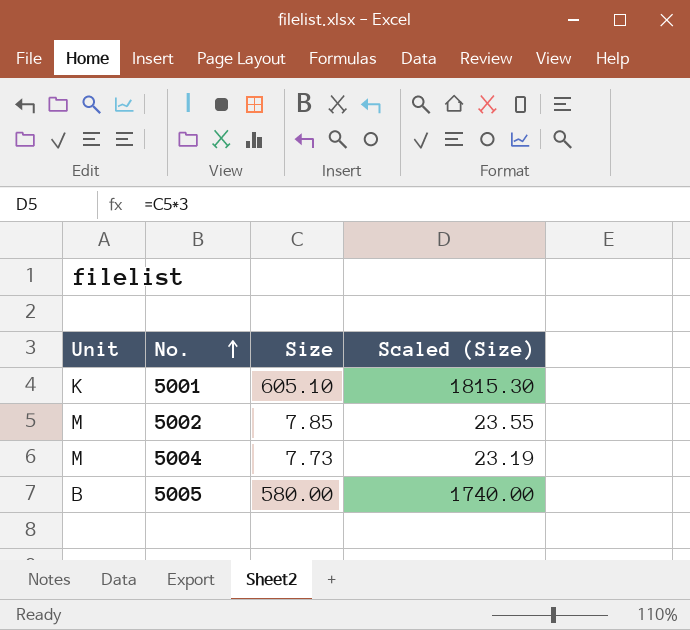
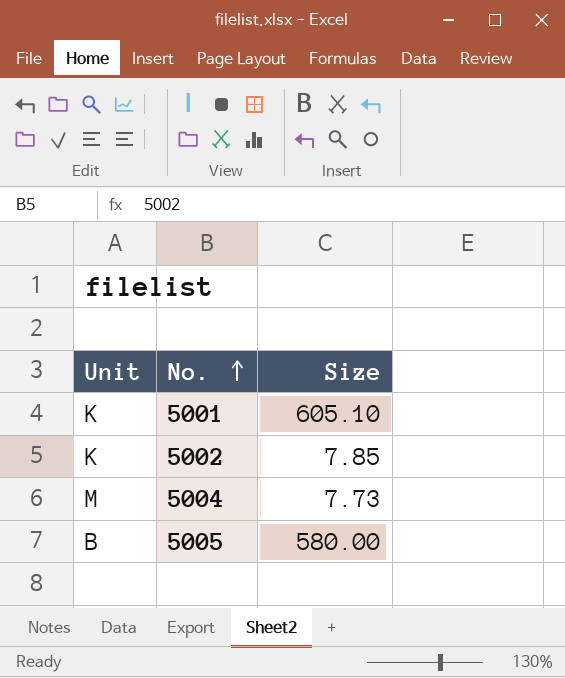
column Scaled (Size) | formula: [Size] * 3 -> none
5002 | Unit: M -> K

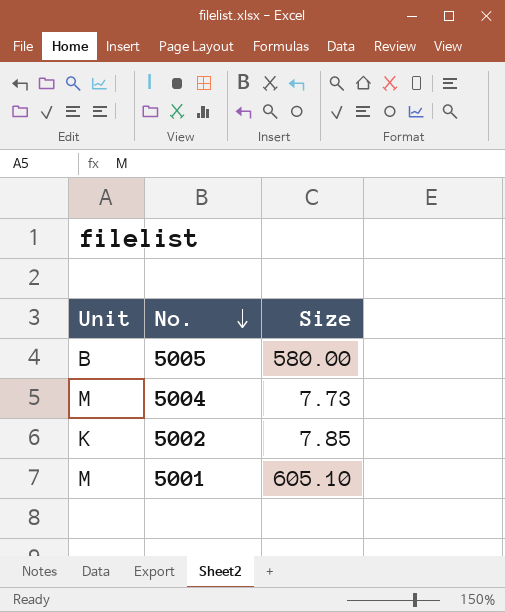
row order: No. ascending -> No. descending
5001 | Unit: K -> M

